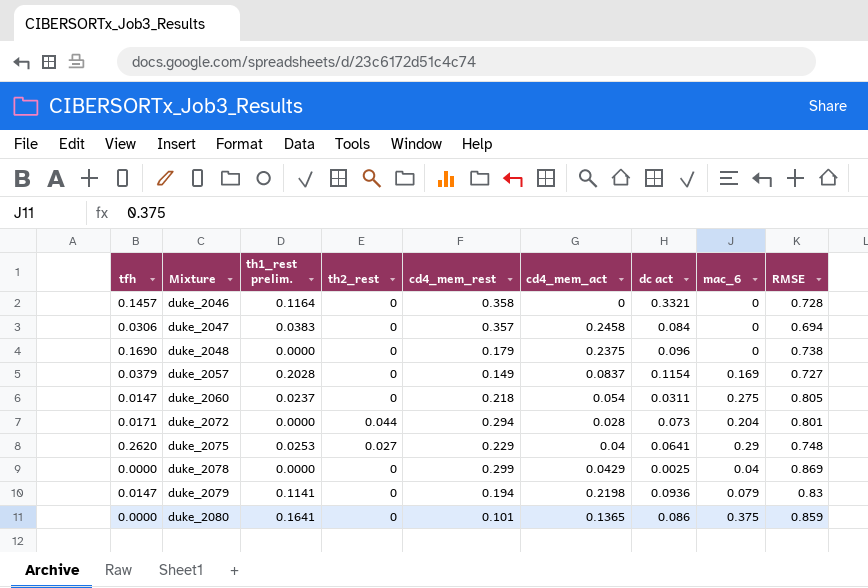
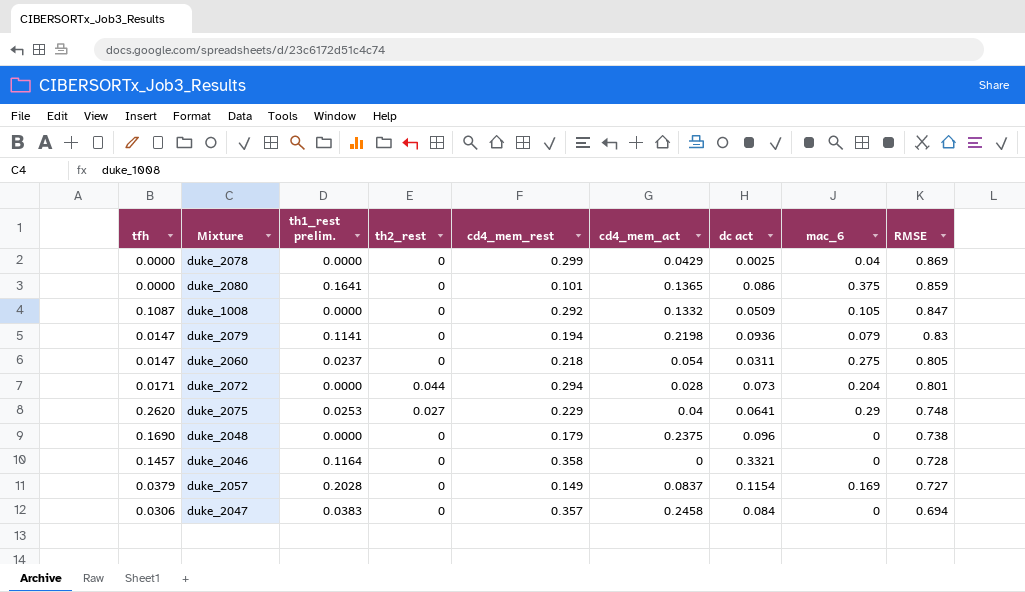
row order: Mixture ascending -> RMSE descending
row duke_1008: none -> 0.1087 | 0.0000 | 0 | 0.292 | 0.1332 | 0.0509 | 0.105 | 0.847

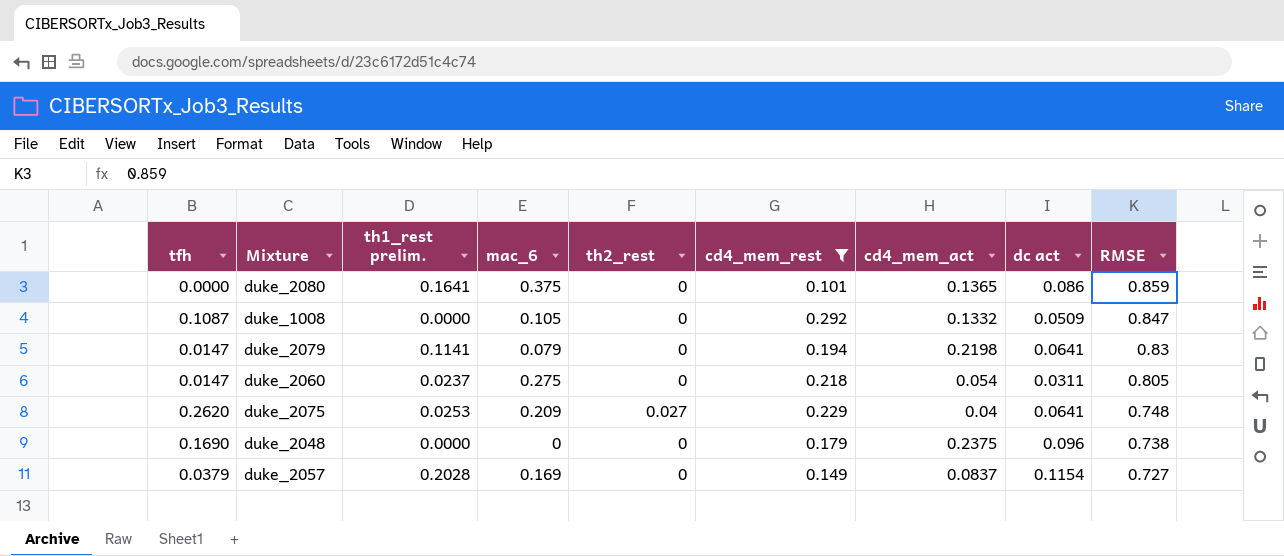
filter: none -> cd4_mem_rest <= 0.292
column mac_6 | position: 8 -> 4
duke_2079 | dc act: 0.0936 -> 0.0641
duke_2075 | mac_6: 0.29 -> 0.209

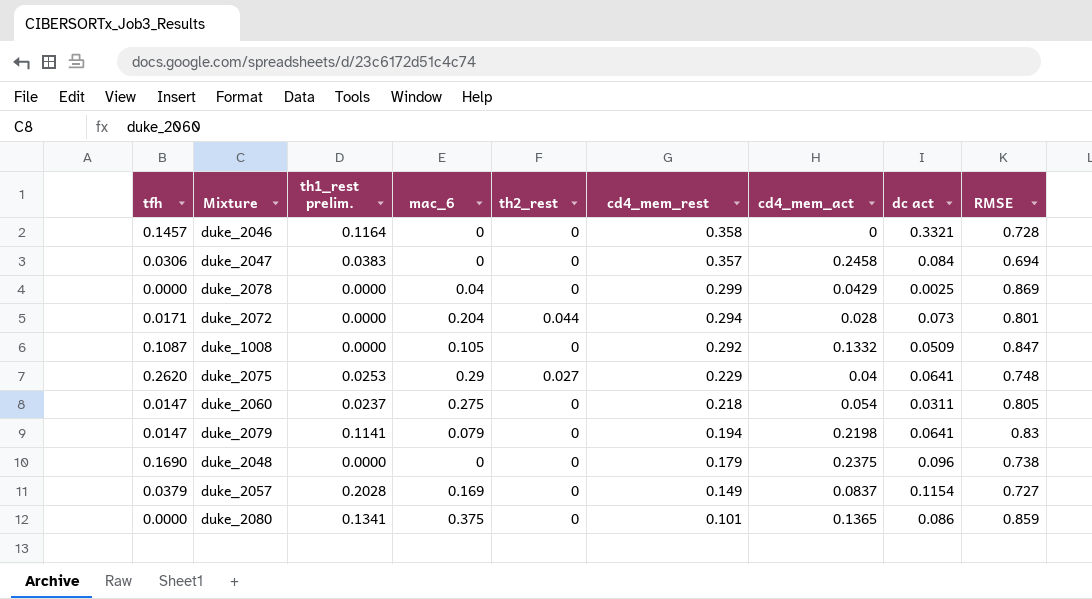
filter: cd4_mem_rest <= 0.292 -> none
row order: RMSE descending -> cd4_mem_rest descending
duke_2075 | mac_6: 0.209 -> 0.29
duke_2080 | th1_rest prelim.: 0.1641 -> 0.1341

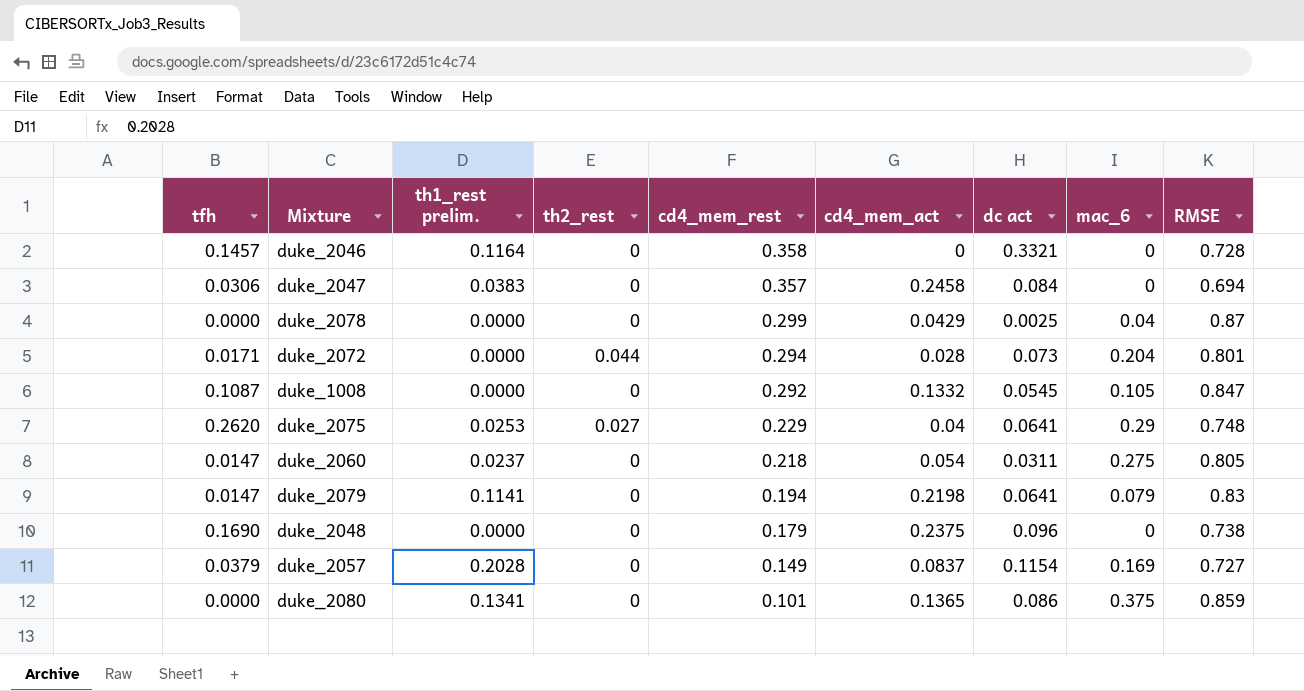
column mac_6 | position: 4 -> 8
duke_2078 | RMSE: 0.869 -> 0.87
duke_1008 | dc act: 0.0509 -> 0.0545

